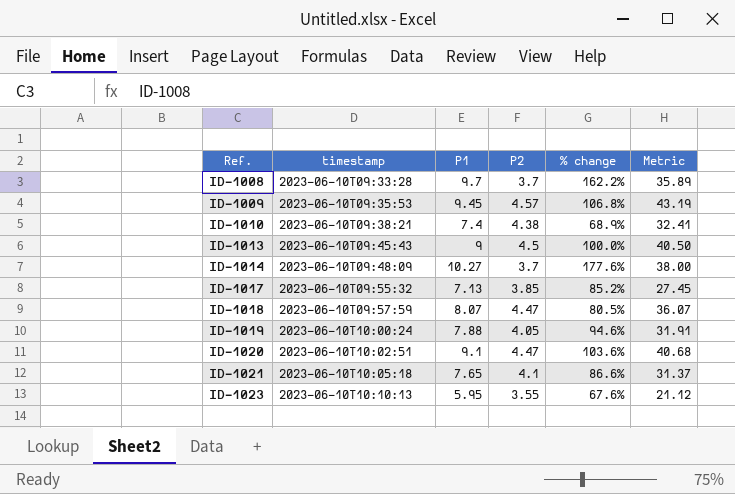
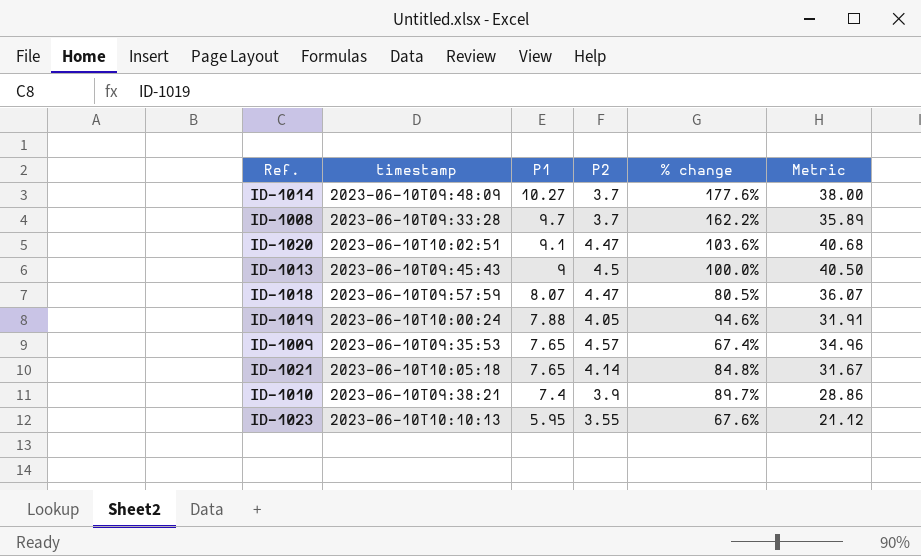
row order: Ref. ascending -> P1 descending
row ID-1017: 2023-06-10T09:55:32 | 7.13 | 3.85 | 85.2% | 27.45 -> none
ID-1009 | P1: 9.45 -> 7.65
ID-1009 | % change: 106.8% -> 67.4%
ID-1009 | Metric: 43.19 -> 34.96
ID-1021 | P2: 4.1 -> 4.14
ID-1021 | % change: 86.6% -> 84.8%
ID-1021 | Metric: 31.37 -> 31.67
ID-1010 | P2: 4.38 -> 3.9
ID-1010 | % change: 68.9% -> 89.7%
ID-1010 | Metric: 32.41 -> 28.86

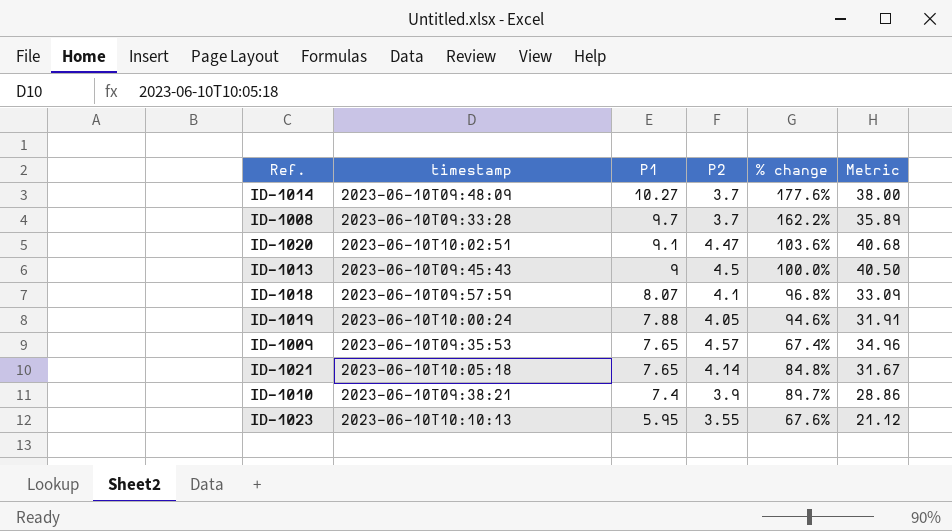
ID-1018 | P2: 4.47 -> 4.1
ID-1018 | % change: 80.5% -> 96.8%
ID-1018 | Metric: 36.07 -> 33.09

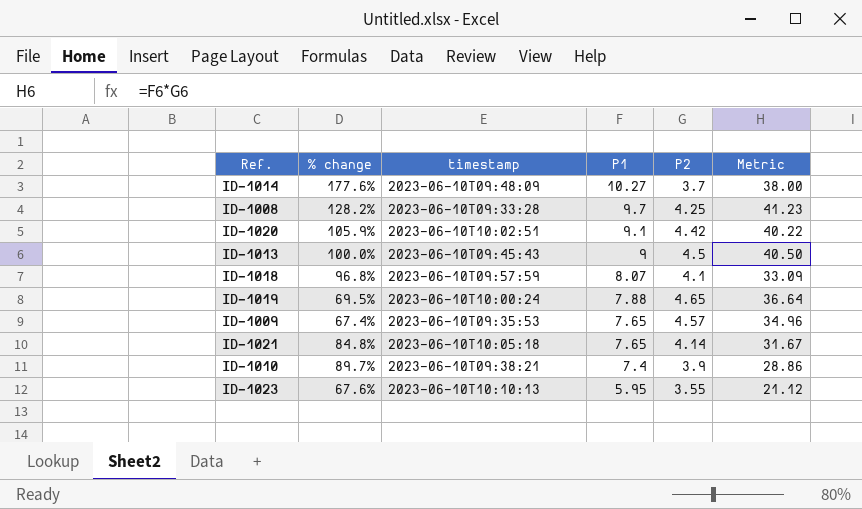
column % change | position: 5 -> 2
ID-1008 | % change: 162.2% -> 128.2%
ID-1008 | P2: 3.7 -> 4.25
ID-1008 | Metric: 35.89 -> 41.23
ID-1020 | % change: 103.6% -> 105.9%
ID-1020 | P2: 4.47 -> 4.42
ID-1020 | Metric: 40.68 -> 40.22
ID-1019 | % change: 94.6% -> 69.5%
ID-1019 | P2: 4.05 -> 4.65
ID-1019 | Metric: 31.91 -> 36.64

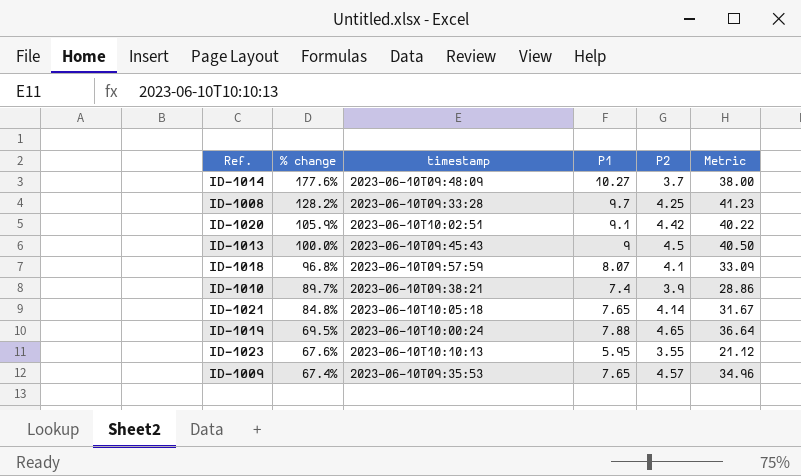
row order: P1 descending -> % change descending

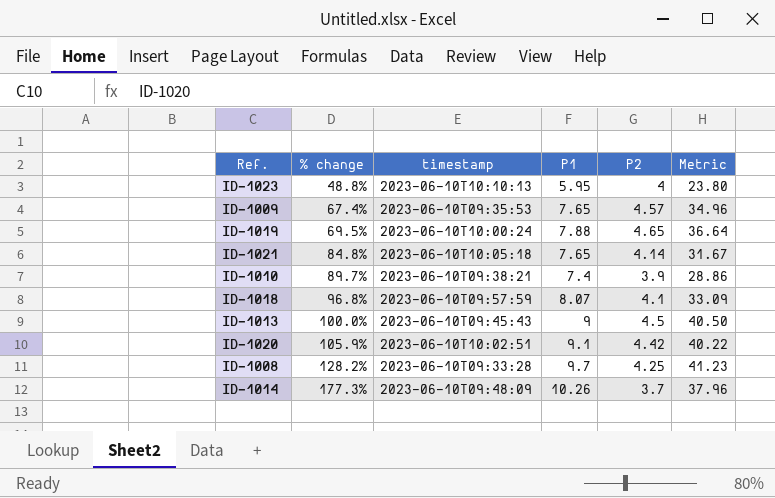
row order: % change descending -> % change ascending
ID-1023 | % change: 67.6% -> 48.8%
ID-1023 | P2: 3.55 -> 4
ID-1023 | Metric: 21.12 -> 23.80
ID-1014 | % change: 177.6% -> 177.3%
ID-1014 | P1: 10.27 -> 10.26
ID-1014 | Metric: 38.00 -> 37.96

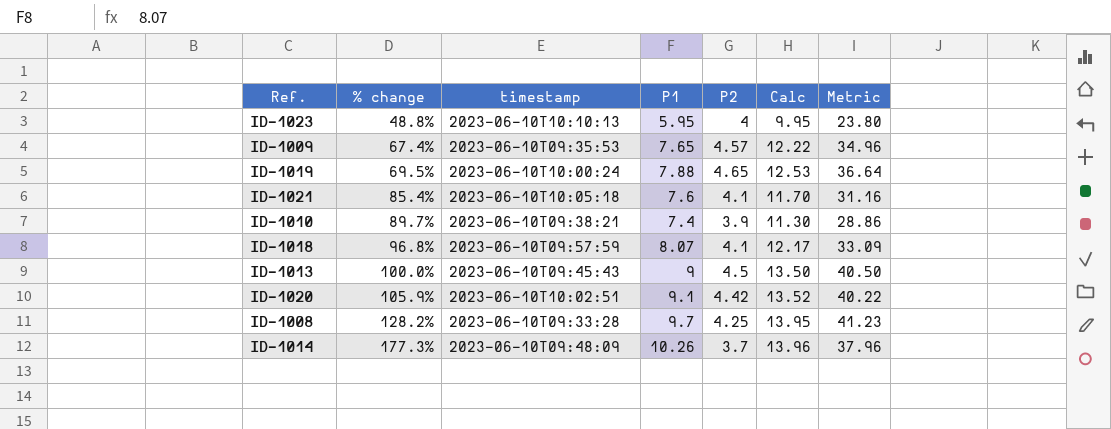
column Calc | formula: none -> [P1] + [P2]
ID-1021 | % change: 84.8% -> 85.4%
ID-1021 | P1: 7.65 -> 7.6
ID-1021 | P2: 4.14 -> 4.1
ID-1021 | Metric: 31.67 -> 31.16

